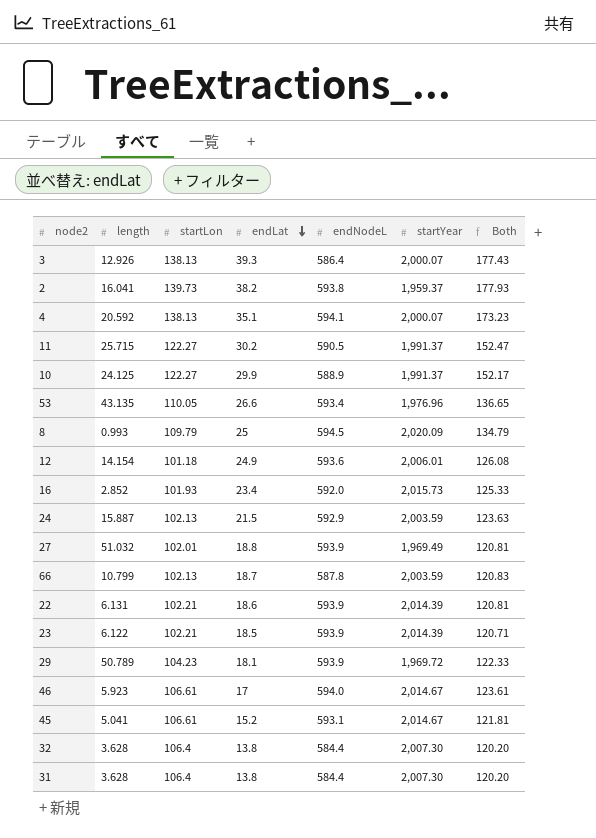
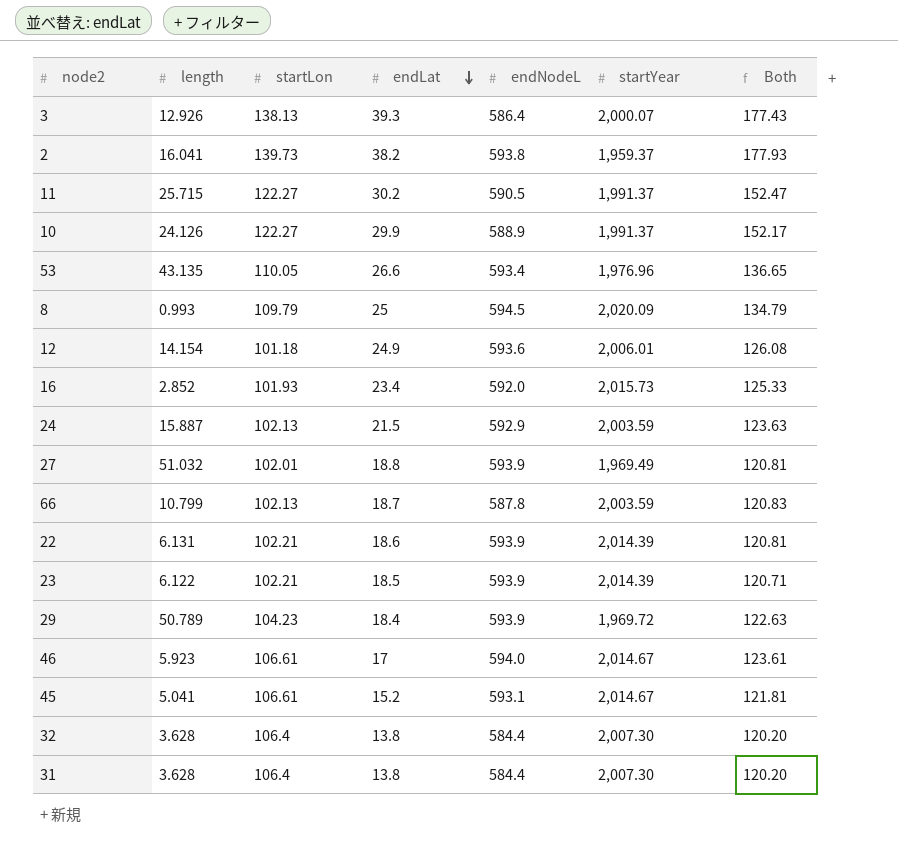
row 4: 20.592 | 138.13 | 35.1 | 594.1 | 2,000.07 | 173.23 -> none
10 | length: 24.125 -> 24.126
29 | endLat: 18.1 -> 18.4
29 | Both: 122.33 -> 122.63

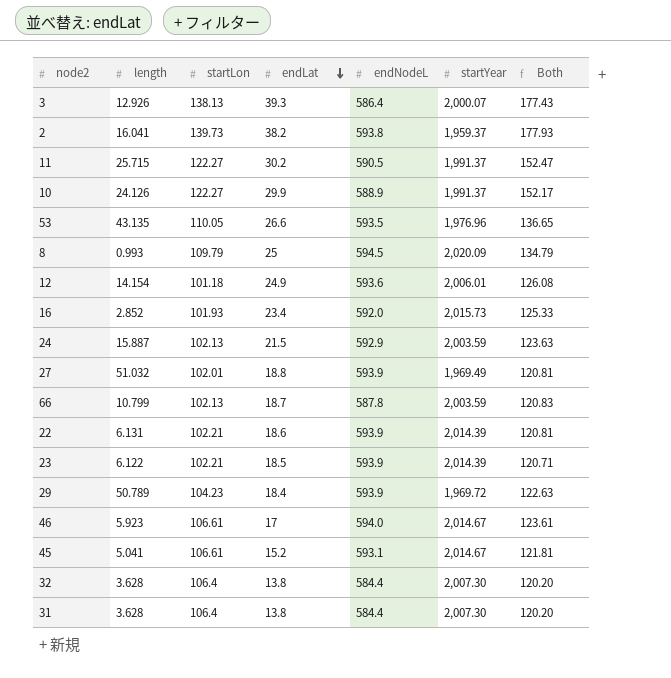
53 | endNodeL: 593.4 -> 593.5

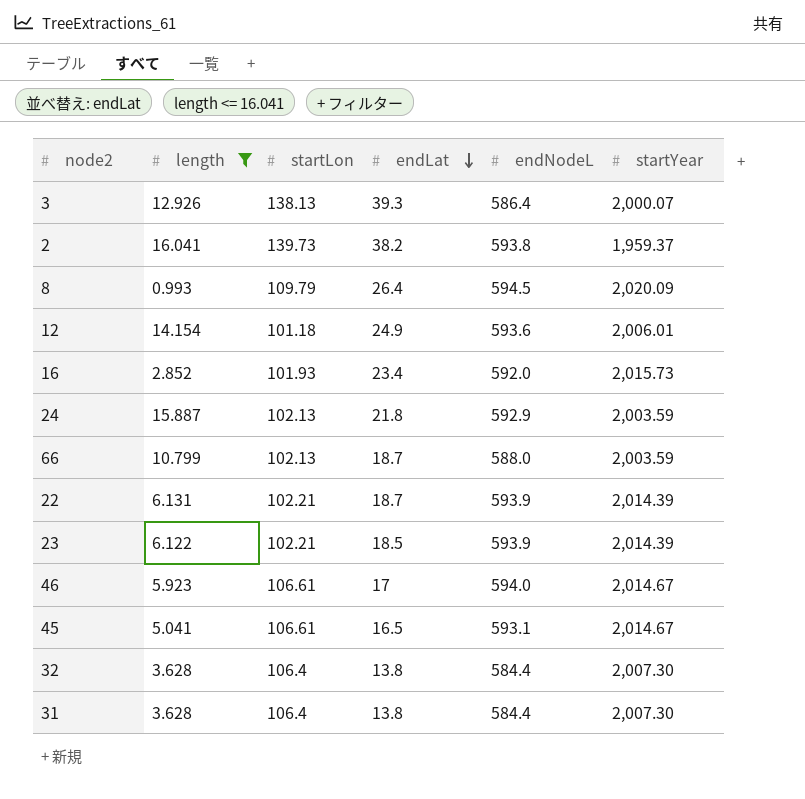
filter: none -> length <= 16.041
column Both | formula: [startLon] + [endLat] -> none
8 | endLat: 25 -> 26.4
24 | endLat: 21.5 -> 21.8
66 | endNodeL: 587.8 -> 588.0
22 | endLat: 18.6 -> 18.7
45 | endLat: 15.2 -> 16.5

